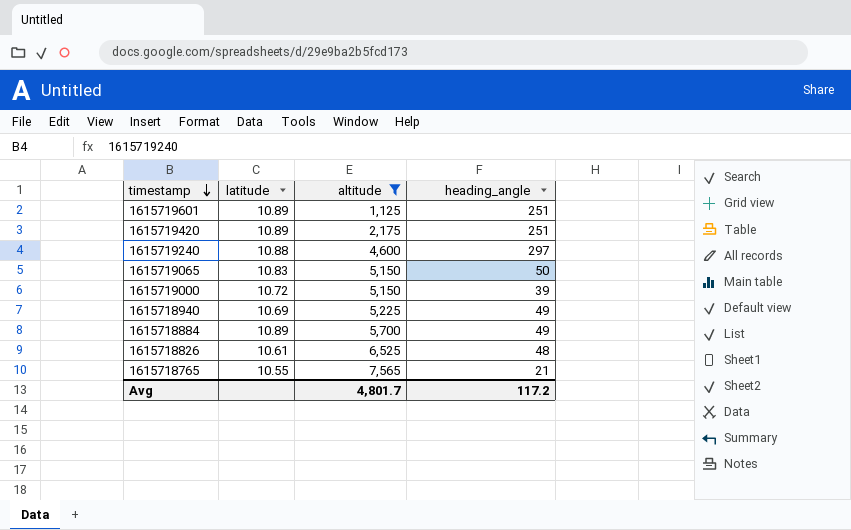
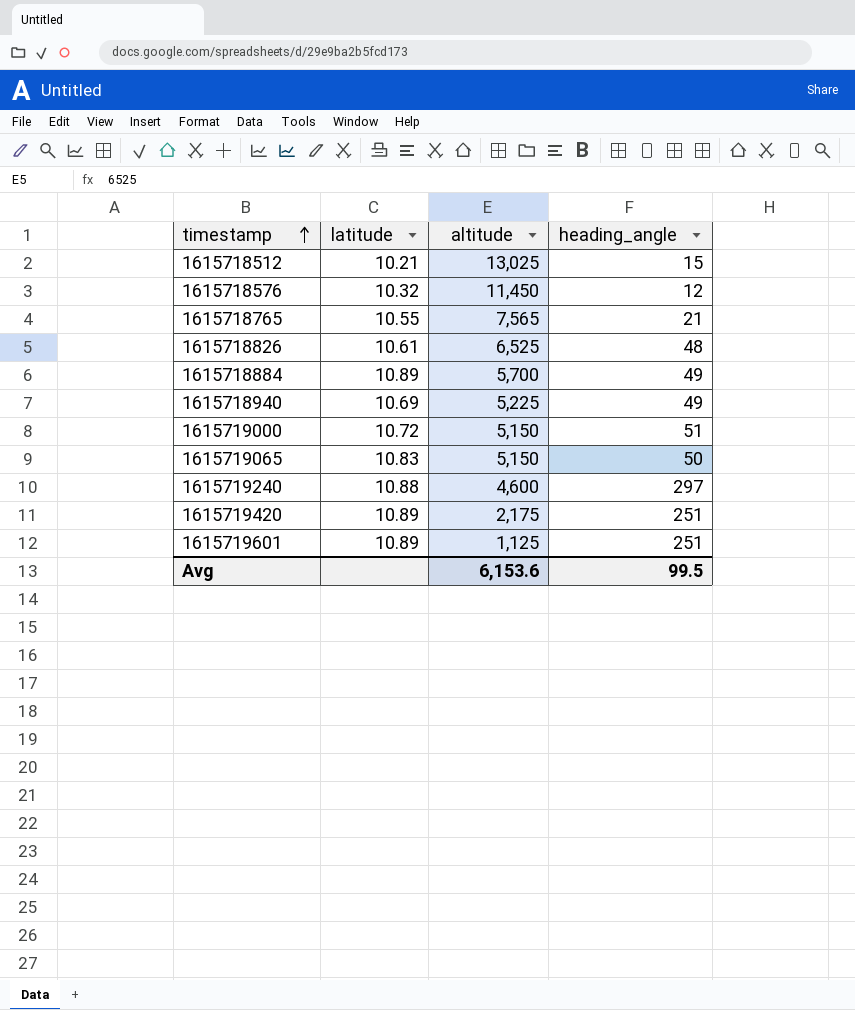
filter: altitude <= 7,565 -> none
row order: timestamp descending -> timestamp ascending
1615719000 | heading_angle: 39 -> 51
Avg | altitude: 4,801.7 -> 6,153.6
Avg | heading_angle: 117.2 -> 99.5

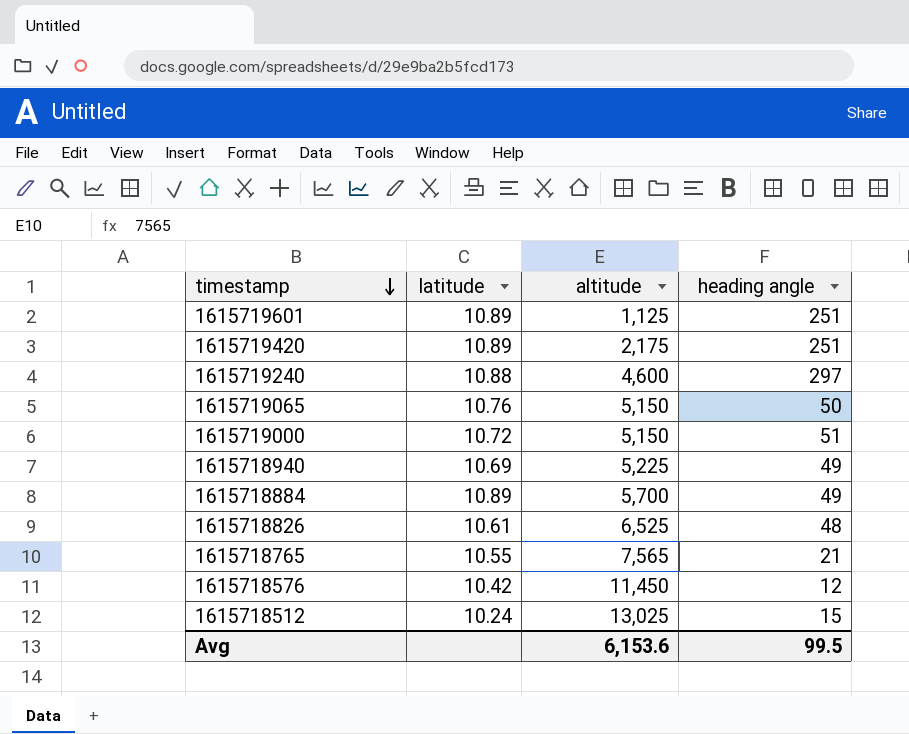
row order: timestamp ascending -> timestamp descending
column name: heading_angle -> heading angle
1615719065 | latitude: 10.83 -> 10.76
1615718576 | latitude: 10.32 -> 10.42
1615718512 | latitude: 10.21 -> 10.24

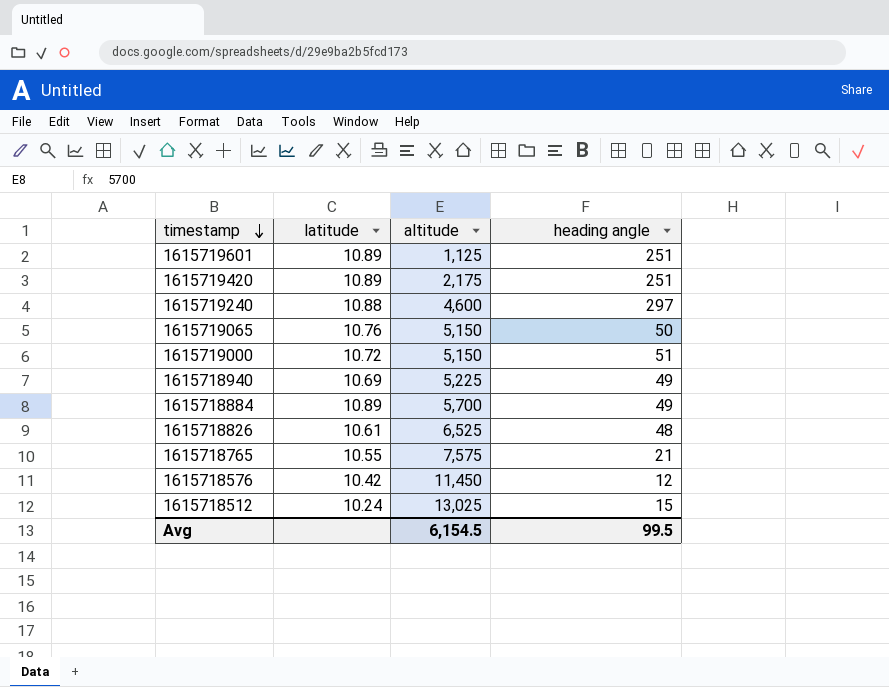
1615718765 | altitude: 7,565 -> 7,575
Avg | altitude: 6,153.6 -> 6,154.5

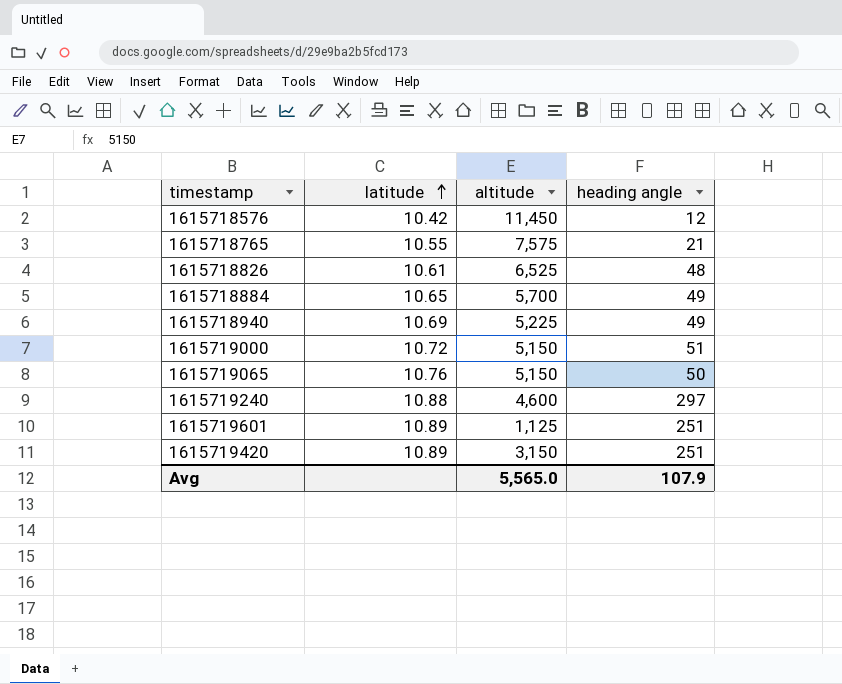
row order: timestamp descending -> latitude ascending
row 1615718512: 10.24 | 13,025 | 15 -> none
1615718884 | latitude: 10.89 -> 10.65
1615719420 | altitude: 2,175 -> 3,150
Avg | altitude: 6,154.5 -> 5,565.0
Avg | heading angle: 99.5 -> 107.9

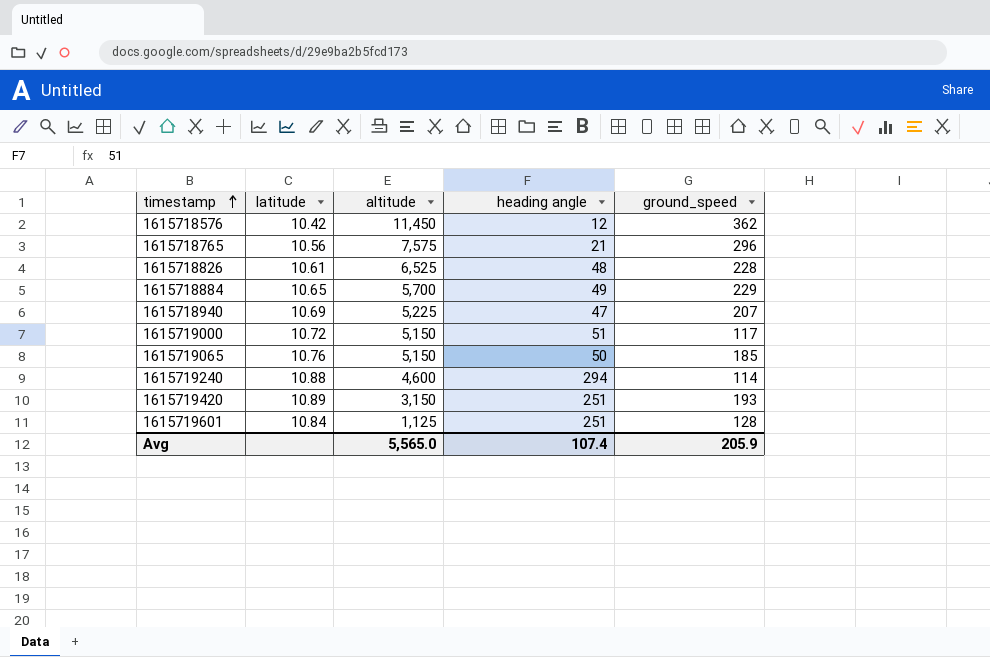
row order: latitude ascending -> timestamp ascending
column ground_speed | position: none -> 5
1615718765 | latitude: 10.55 -> 10.56
1615718940 | heading angle: 49 -> 47
1615719240 | heading angle: 297 -> 294
1615719601 | latitude: 10.89 -> 10.84
Avg | heading angle: 107.9 -> 107.4

